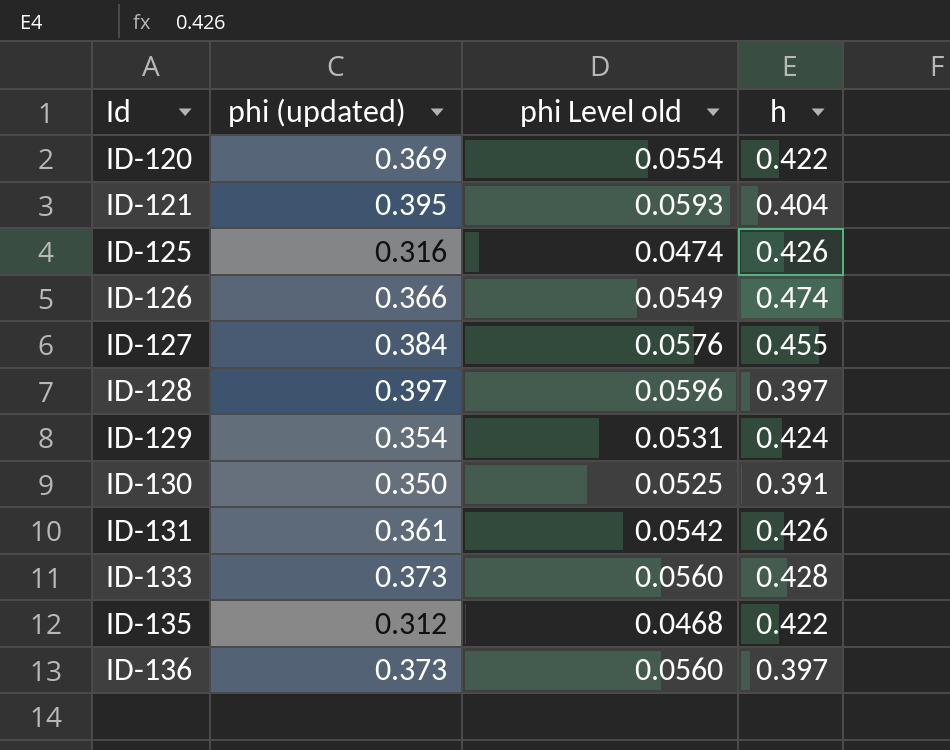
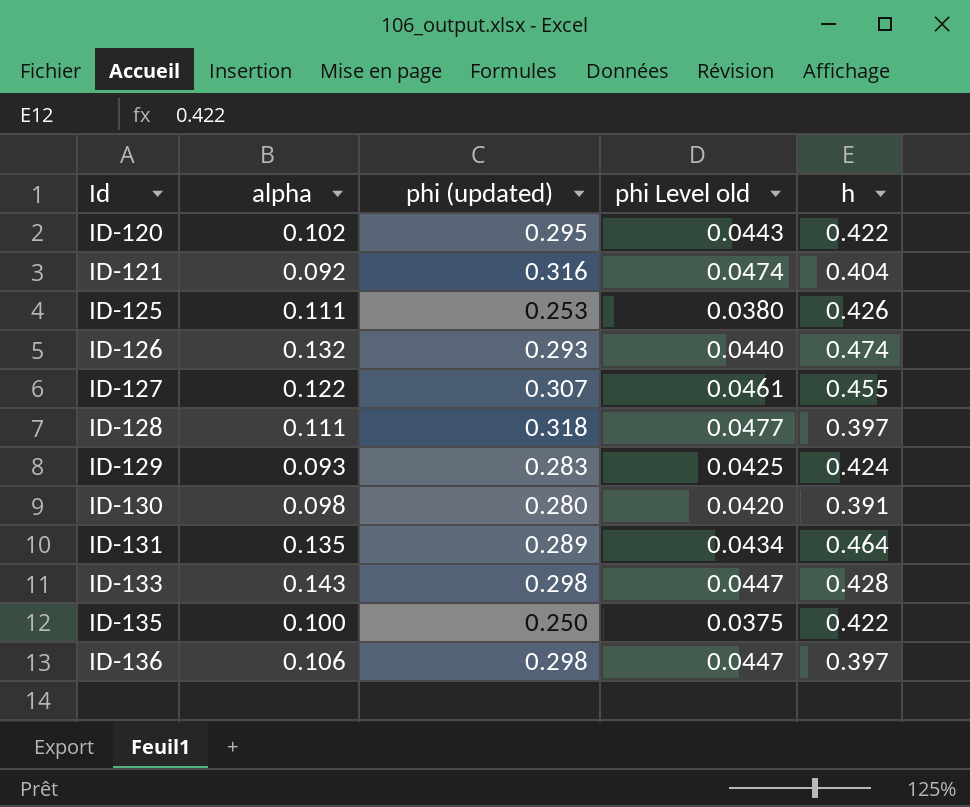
column alpha | position: none -> 2
ID-120 | phi (updated): 0.369 -> 0.295
ID-120 | phi Level old: 0.0554 -> 0.0443
ID-121 | phi (updated): 0.395 -> 0.316
ID-121 | phi Level old: 0.0593 -> 0.0474
ID-125 | phi (updated): 0.316 -> 0.253
ID-125 | phi Level old: 0.0474 -> 0.0380
ID-126 | phi (updated): 0.366 -> 0.293
ID-126 | phi Level old: 0.0549 -> 0.0440
ID-127 | phi (updated): 0.384 -> 0.307
ID-127 | phi Level old: 0.0576 -> 0.0461
ID-128 | phi (updated): 0.397 -> 0.318
ID-128 | phi Level old: 0.0596 -> 0.0477
ID-129 | phi (updated): 0.354 -> 0.283
ID-129 | phi Level old: 0.0531 -> 0.0425
ID-130 | phi (updated): 0.350 -> 0.280
ID-130 | phi Level old: 0.0525 -> 0.0420
ID-131 | phi (updated): 0.361 -> 0.289
ID-131 | phi Level old: 0.0542 -> 0.0434
ID-131 | h: 0.426 -> 0.464
ID-133 | phi (updated): 0.373 -> 0.298
ID-133 | phi Level old: 0.0560 -> 0.0447
ID-135 | phi (updated): 0.312 -> 0.250
ID-135 | phi Level old: 0.0468 -> 0.0375
ID-136 | phi (updated): 0.373 -> 0.298
ID-136 | phi Level old: 0.0560 -> 0.0447

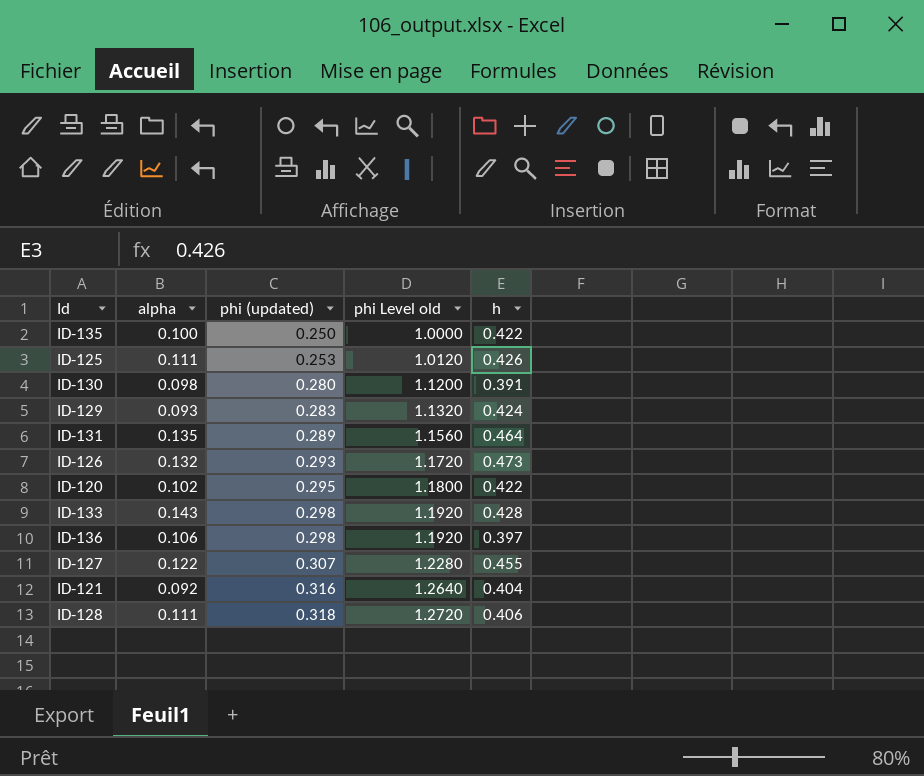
row order: Id ascending -> phi (updated) ascending
column phi Level old | formula: [phi (updated)] * 0.15 -> [phi (updated)] * 4
ID-126 | h: 0.474 -> 0.473
ID-128 | h: 0.397 -> 0.406

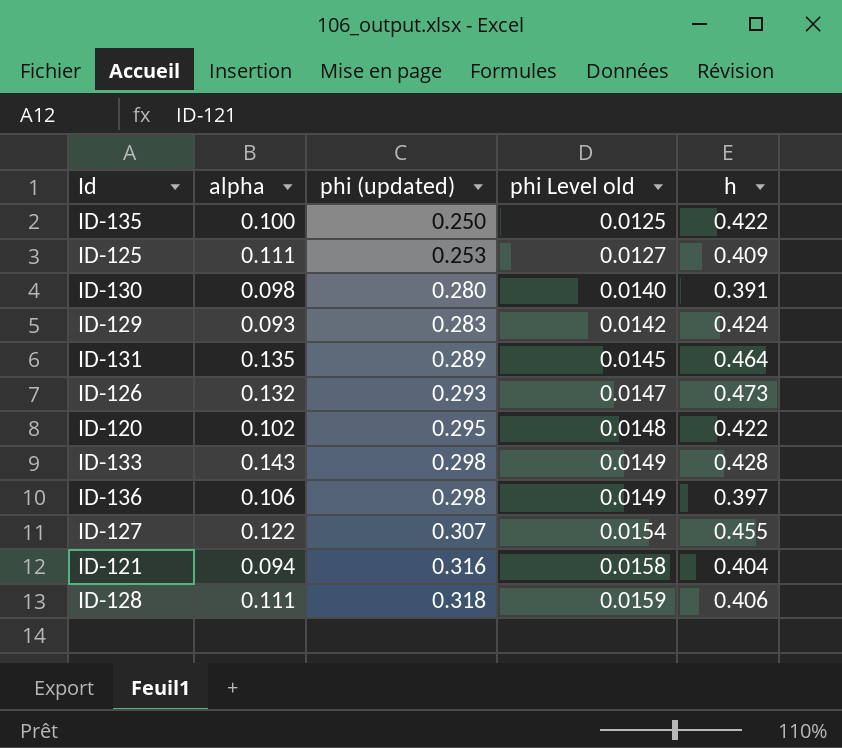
column phi Level old | formula: [phi (updated)] * 4 -> [phi (updated)] * 0.05
ID-125 | h: 0.426 -> 0.409
ID-121 | alpha: 0.092 -> 0.094

